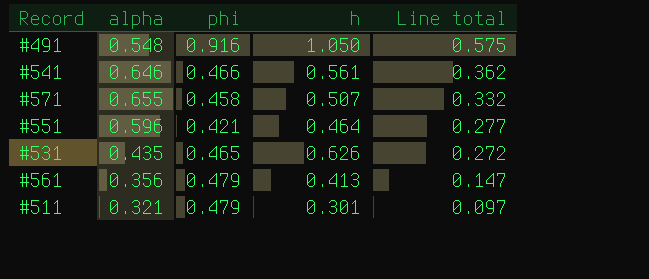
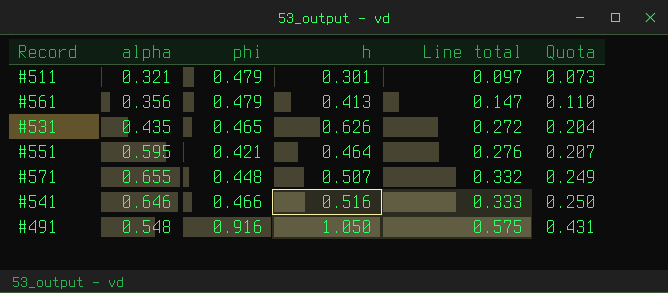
row order: Line total descending -> Line total ascending
column Quota | formula: none -> [Line total] * 0.75
#551 | alpha: 0.596 -> 0.595
#551 | Line total: 0.277 -> 0.276
#571 | phi: 0.458 -> 0.448
#541 | h: 0.561 -> 0.516
#541 | Line total: 0.362 -> 0.333

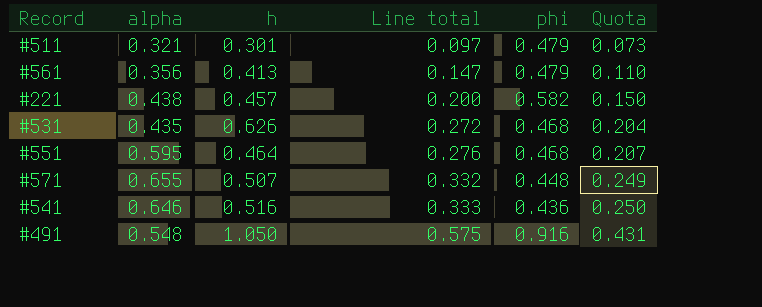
column phi | position: 3 -> 5
row #221: none -> 0.438 | 0.457 | 0.200 | 0.582 | 0.150
#531 | phi: 0.465 -> 0.468
#551 | phi: 0.421 -> 0.468
#541 | phi: 0.466 -> 0.436

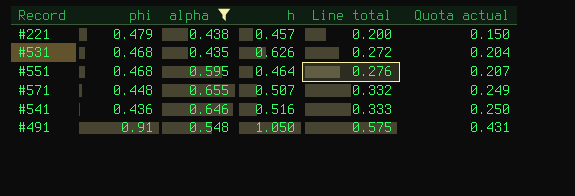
filter: none -> alpha >= 0.435
column phi | position: 5 -> 2
column name: Quota -> Quota actual
#221 | phi: 0.582 -> 0.479
#491 | phi: 0.916 -> 0.91

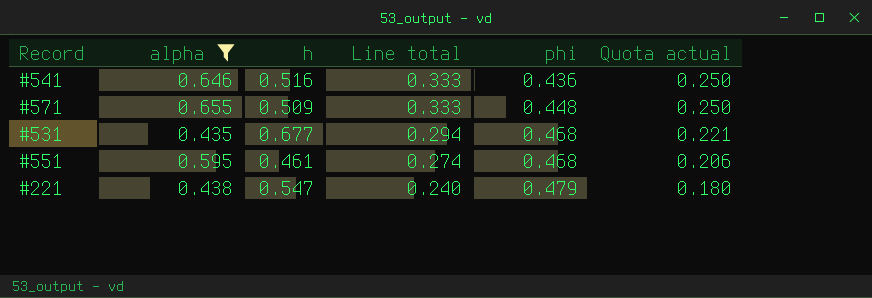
row order: Line total ascending -> Line total descending
column phi | position: 2 -> 5
row #491: 0.91 | 0.548 | 1.050 | 0.575 | 0.431 -> none
#571 | h: 0.507 -> 0.509
#571 | Line total: 0.332 -> 0.333
#571 | Quota actual: 0.249 -> 0.250
#531 | h: 0.626 -> 0.677
#531 | Line total: 0.272 -> 0.294
#531 | Quota actual: 0.204 -> 0.221
#551 | h: 0.464 -> 0.461
#551 | Line total: 0.276 -> 0.274
#551 | Quota actual: 0.207 -> 0.206
#221 | h: 0.457 -> 0.547
#221 | Line total: 0.200 -> 0.240
#221 | Quota actual: 0.150 -> 0.180

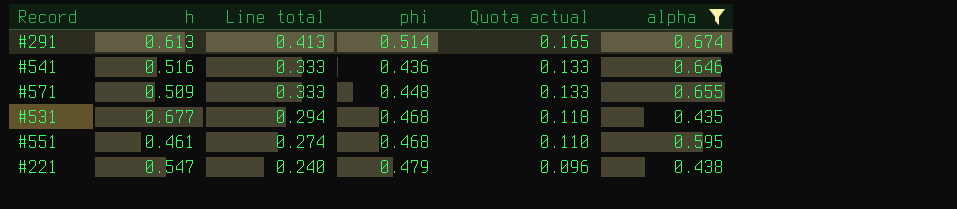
column Quota actual | formula: [Line total] * 0.75 -> [Line total] * 0.4
column alpha | position: 2 -> 6
row #291: none -> 0.613 | 0.413 | 0.514 | 0.165 | 0.674

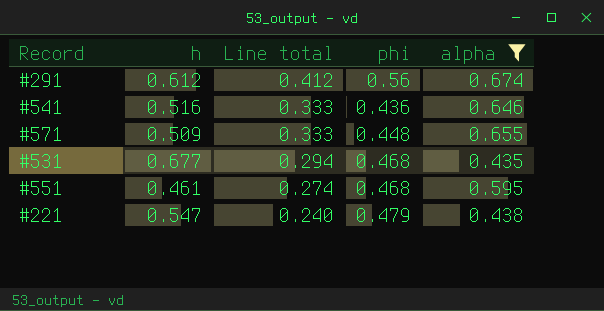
column Quota actual | formula: [Line total] * 0.4 -> none
#291 | h: 0.613 -> 0.612
#291 | Line total: 0.413 -> 0.412
#291 | phi: 0.514 -> 0.56

